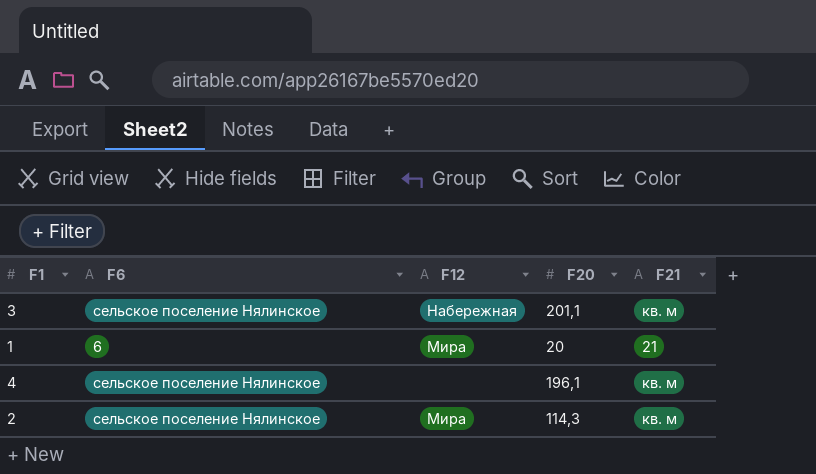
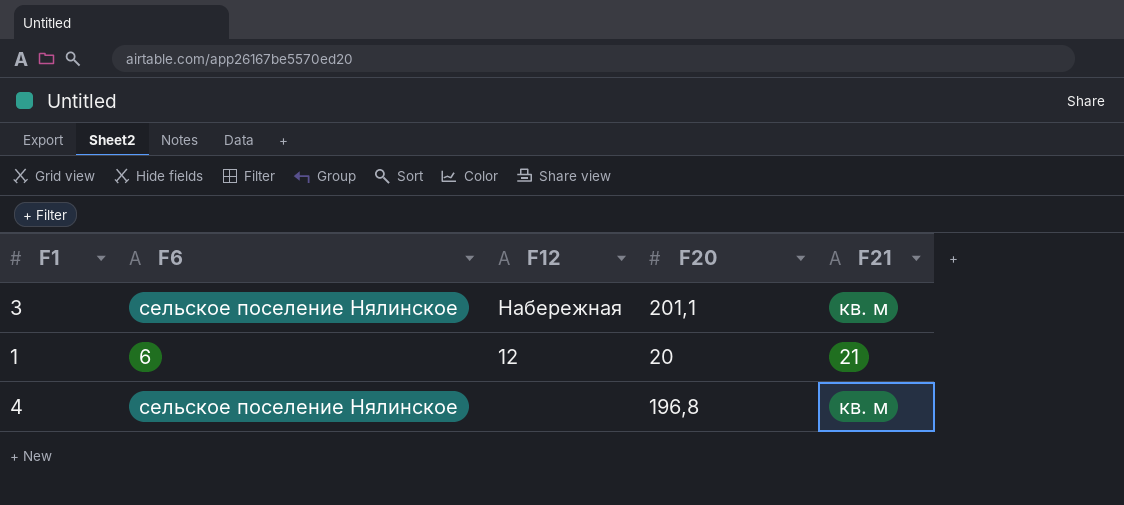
row 2: сельское поселение Нялинское | Мира | 114,3 | кв. м -> none
1 | F12: Мира -> 12
4 | F20: 196,1 -> 196,8

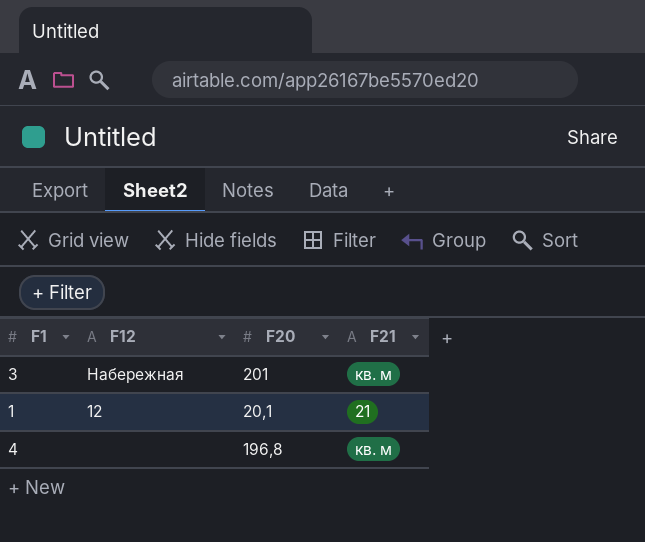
column F6 | position: 2 -> none
3 | F20: 201,1 -> 201
1 | F20: 20 -> 20,1

